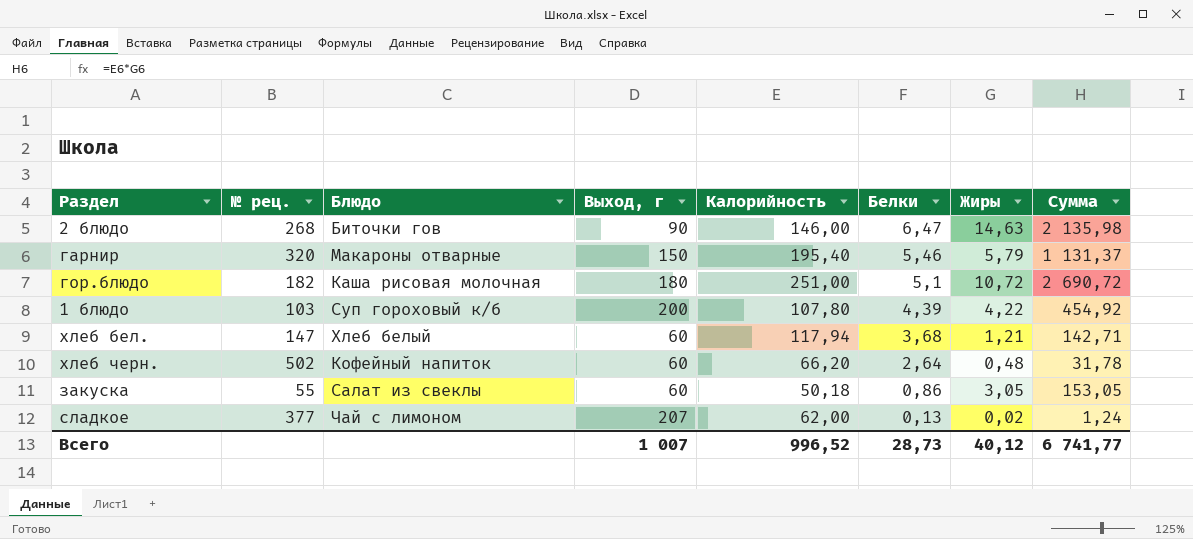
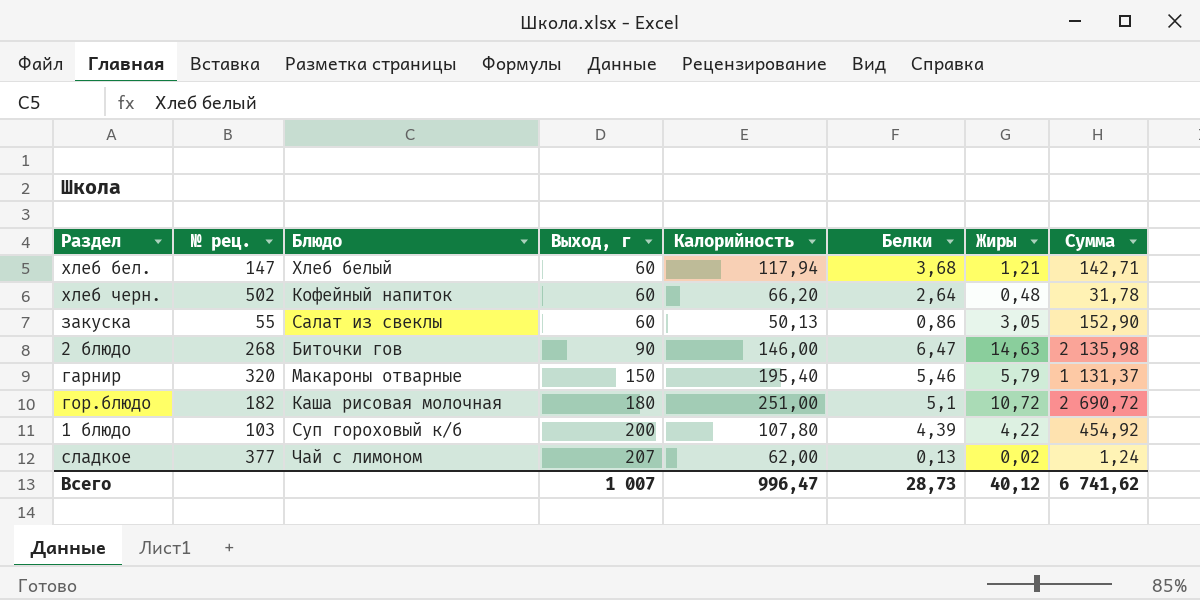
row order: Белки descending -> Выход, г ascending
закуска | Калорийность: 50,18 -> 50,13
закуска | Сумма: 153,05 -> 152,90
Всего | Калорийность: 996,52 -> 996,47
Всего | Сумма: 6 741,77 -> 6 741,62

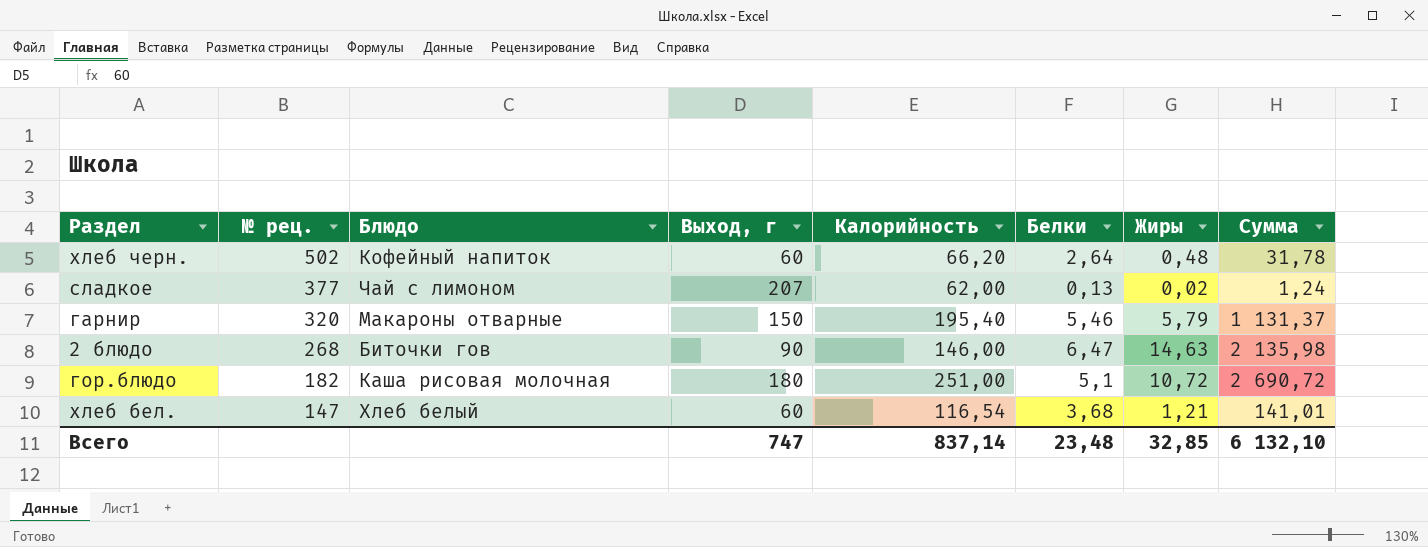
row order: Выход, г ascending -> № рец. descending
row закуска: 55 | Салат из свеклы | 60 | 50,13 | 0,86 | 3,05 | 152,90 -> none
row 1 блюдо: 103 | Суп гороховый к/б | 200 | 107,80 | 4,39 | 4,22 | 454,92 -> none
хлеб бел. | Калорийность: 117,94 -> 116,54
хлеб бел. | Сумма: 142,71 -> 141,01
Всего | Выход, г: 1 007 -> 747
Всего | Калорийность: 996,47 -> 837,14
Всего | Белки: 28,73 -> 23,48
Всего | Жиры: 40,12 -> 32,85
Всего | Сумма: 6 741,62 -> 6 132,10

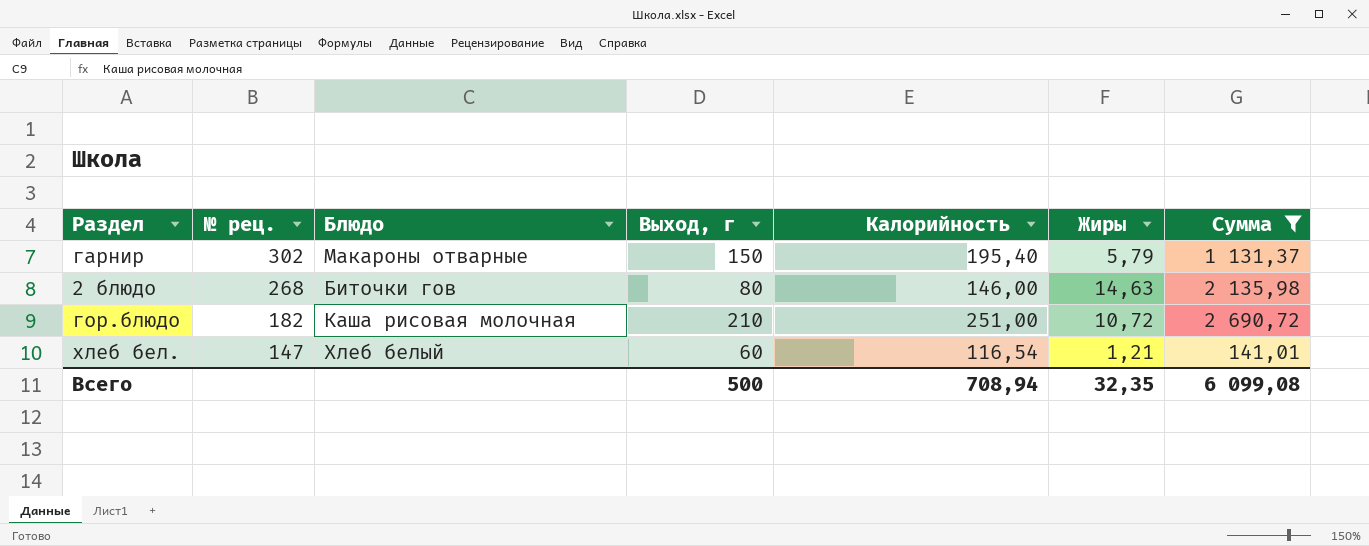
filter: none -> Сумма >= 141,01
column Белки | position: 6 -> none
гарнир | № рец.: 320 -> 302
2 блюдо | Выход, г: 90 -> 80
гор.блюдо | Выход, г: 180 -> 210
Всего | Выход, г: 747 -> 500
Всего | Калорийность: 837,14 -> 708,94
Всего | Жиры: 32,85 -> 32,35
Всего | Сумма: 6 132,10 -> 6 099,08

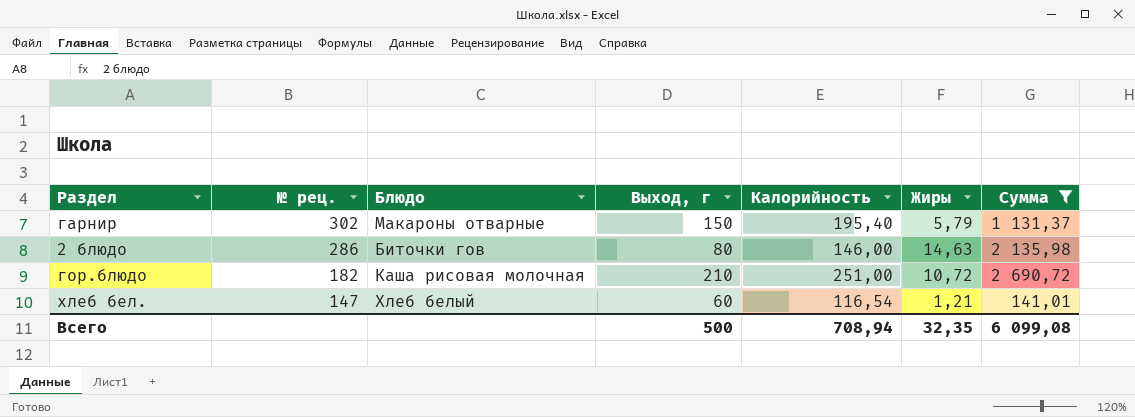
2 блюдо | № рец.: 268 -> 286

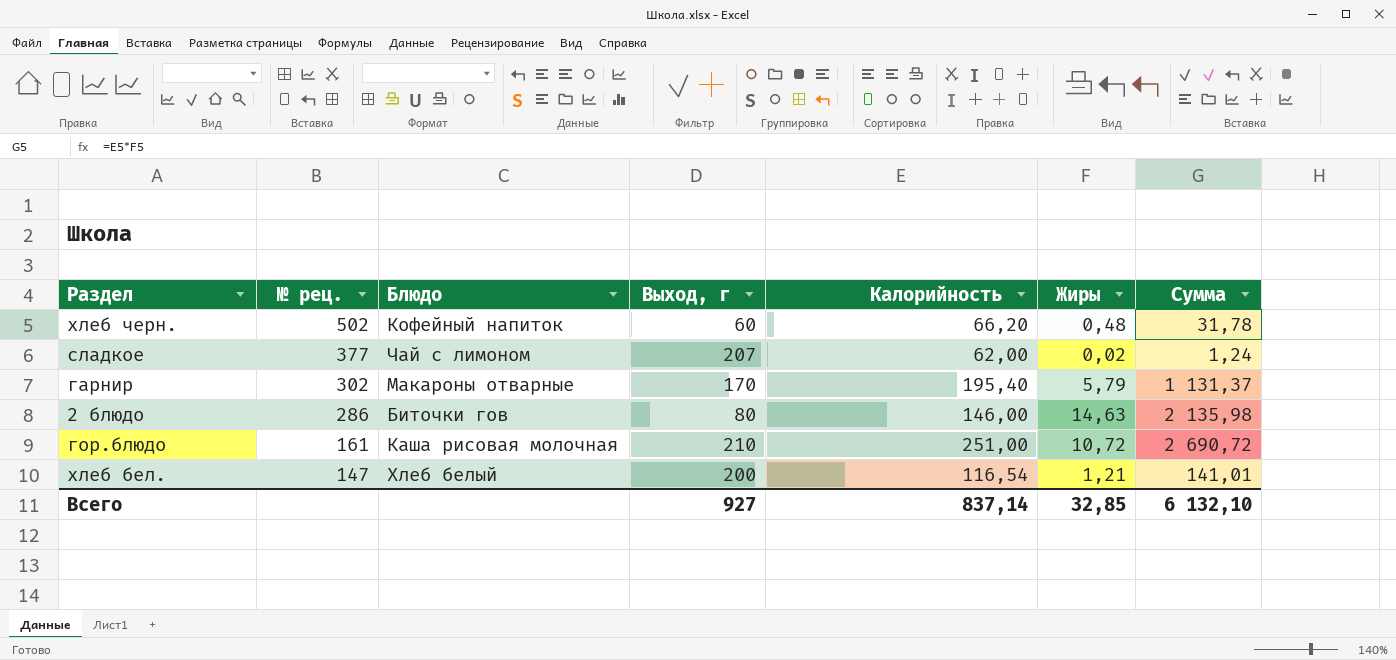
filter: Сумма >= 141,01 -> none
гарнир | Выход, г: 150 -> 170
гор.блюдо | № рец.: 182 -> 161
хлеб бел. | Выход, г: 60 -> 200
Всего | Выход, г: 500 -> 927
Всего | Калорийность: 708,94 -> 837,14
Всего | Жиры: 32,35 -> 32,85
Всего | Сумма: 6 099,08 -> 6 132,10

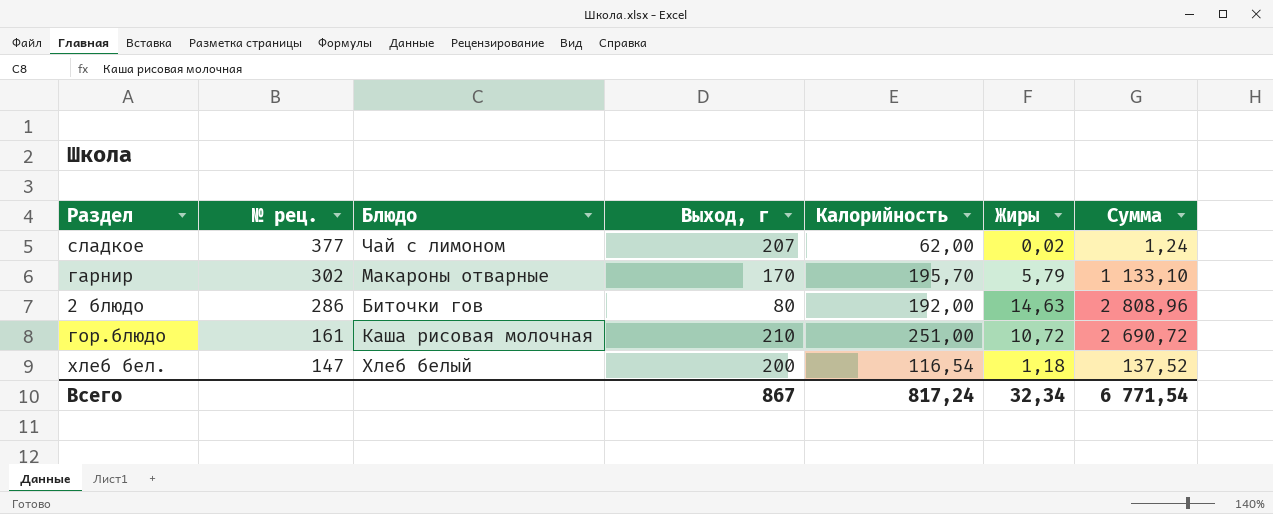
row хлеб черн.: 502 | Кофейный напиток | 60 | 66,20 | 0,48 | 31,78 -> none
гарнир | Калорийность: 195,40 -> 195,70
гарнир | Сумма: 1 131,37 -> 1 133,10
2 блюдо | Калорийность: 146,00 -> 192,00
2 блюдо | Сумма: 2 135,98 -> 2 808,96
хлеб бел. | Жиры: 1,21 -> 1,18
хлеб бел. | Сумма: 141,01 -> 137,52
Всего | Выход, г: 927 -> 867
Всего | Калорийность: 837,14 -> 817,24
Всего | Жиры: 32,85 -> 32,34
Всего | Сумма: 6 132,10 -> 6 771,54

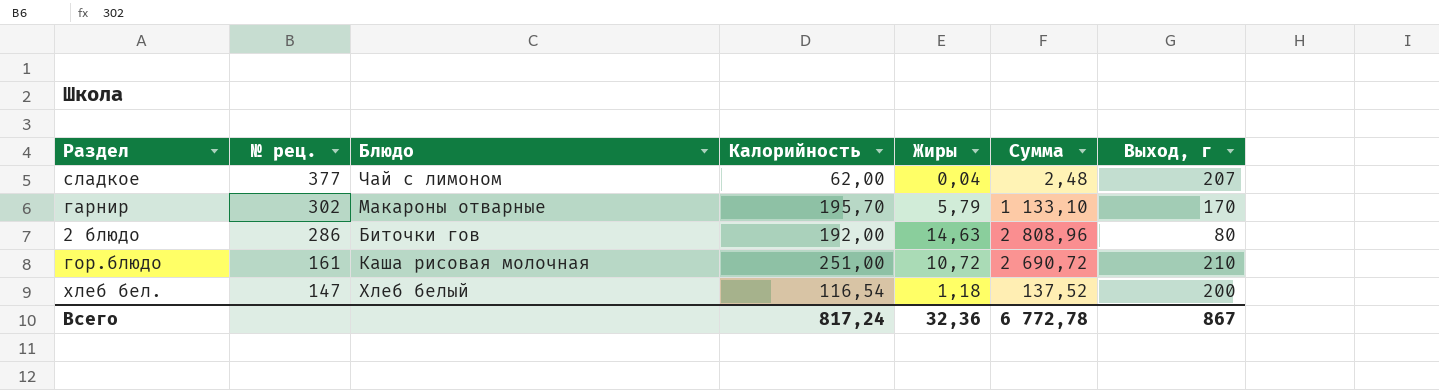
column Выход, г | position: 4 -> 7
сладкое | Жиры: 0,02 -> 0,04
сладкое | Сумма: 1,24 -> 2,48
Всего | Жиры: 32,34 -> 32,36
Всего | Сумма: 6 771,54 -> 6 772,78

